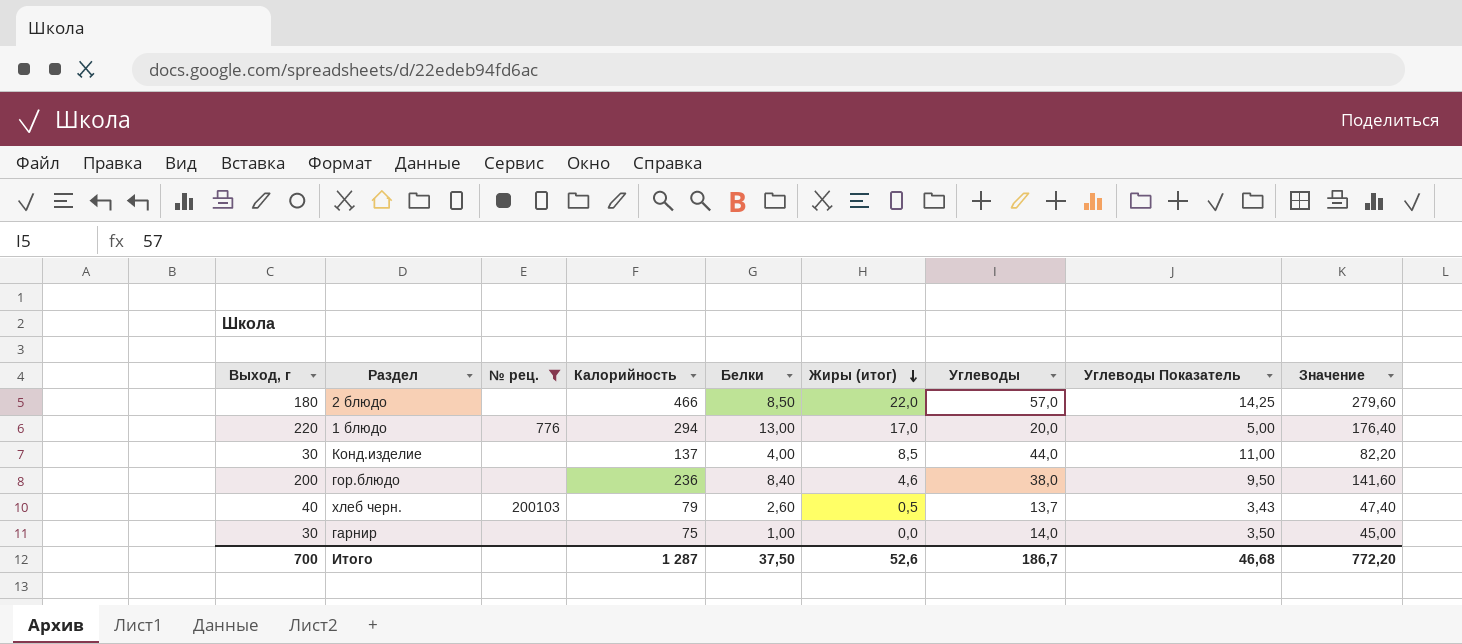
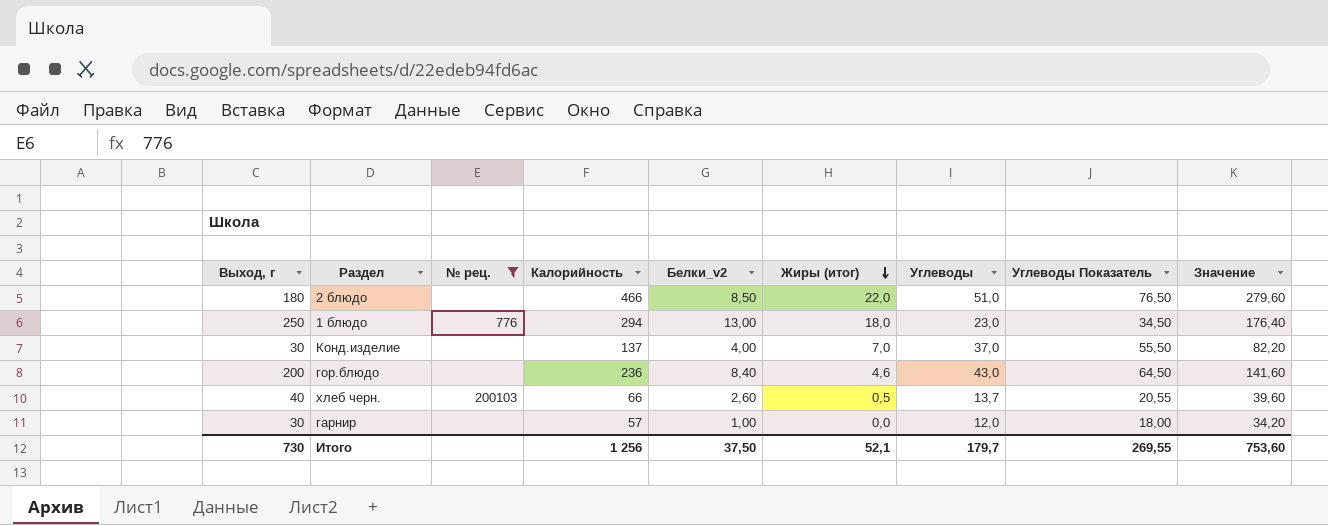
column name: Белки -> Белки_v2
column Углеводы Показатель | formula: [Углеводы] * 0,25 -> [Углеводы] * 1,5
2 блюдо | Углеводы: 57,0 -> 51,0
1 блюдо | Выход, г: 220 -> 250
1 блюдо | Жиры (итог): 17,0 -> 18,0
1 блюдо | Углеводы: 20,0 -> 23,0
Конд.изделие | Жиры (итог): 8,5 -> 7,0
Конд.изделие | Углеводы: 44,0 -> 37,0
гор.блюдо | Углеводы: 38,0 -> 43,0
хлеб черн. | Калорийность: 79 -> 66
хлеб черн. | Значение: 47,40 -> 39,60
гарнир | Калорийность: 75 -> 57
гарнир | Углеводы: 14,0 -> 12,0
гарнир | Значение: 45,00 -> 34,20
Итого | Выход, г: 700 -> 730
Итого | Калорийность: 1 287 -> 1 256
Итого | Жиры (итог): 52,6 -> 52,1
Итого | Углеводы: 186,7 -> 179,7
Итого | Углеводы Показатель: 46,68 -> 269,55
Итого | Значение: 772,20 -> 753,60

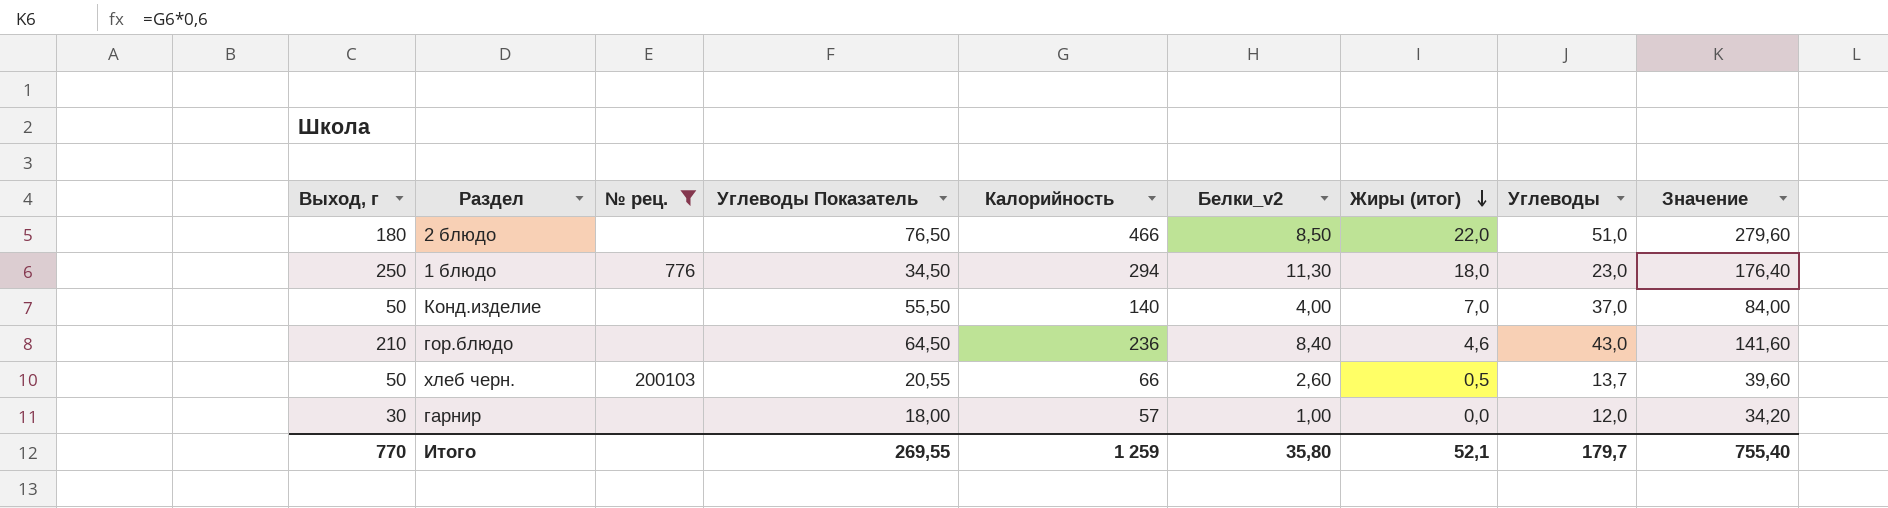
column Углеводы Показатель | position: 8 -> 4
1 блюдо | Белки_v2: 13,00 -> 11,30
Конд.изделие | Выход, г: 30 -> 50
Конд.изделие | Калорийность: 137 -> 140
Конд.изделие | Значение: 82,20 -> 84,00
гор.блюдо | Выход, г: 200 -> 210
хлеб черн. | Выход, г: 40 -> 50
Итого | Выход, г: 730 -> 770
Итого | Калорийность: 1 256 -> 1 259
Итого | Белки_v2: 37,50 -> 35,80
Итого | Значение: 753,60 -> 755,40

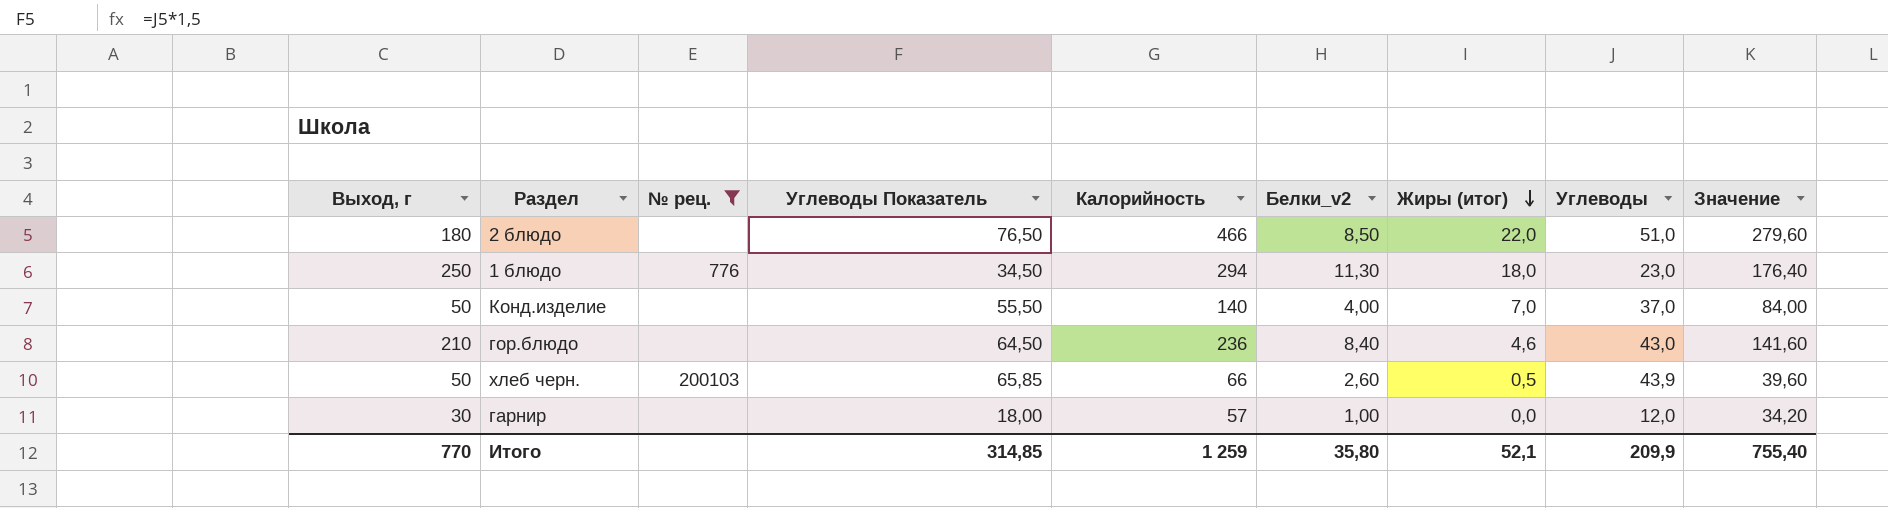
хлеб черн. | Углеводы Показатель: 20,55 -> 65,85
хлеб черн. | Углеводы: 13,7 -> 43,9
Итого | Углеводы Показатель: 269,55 -> 314,85
Итого | Углеводы: 179,7 -> 209,9

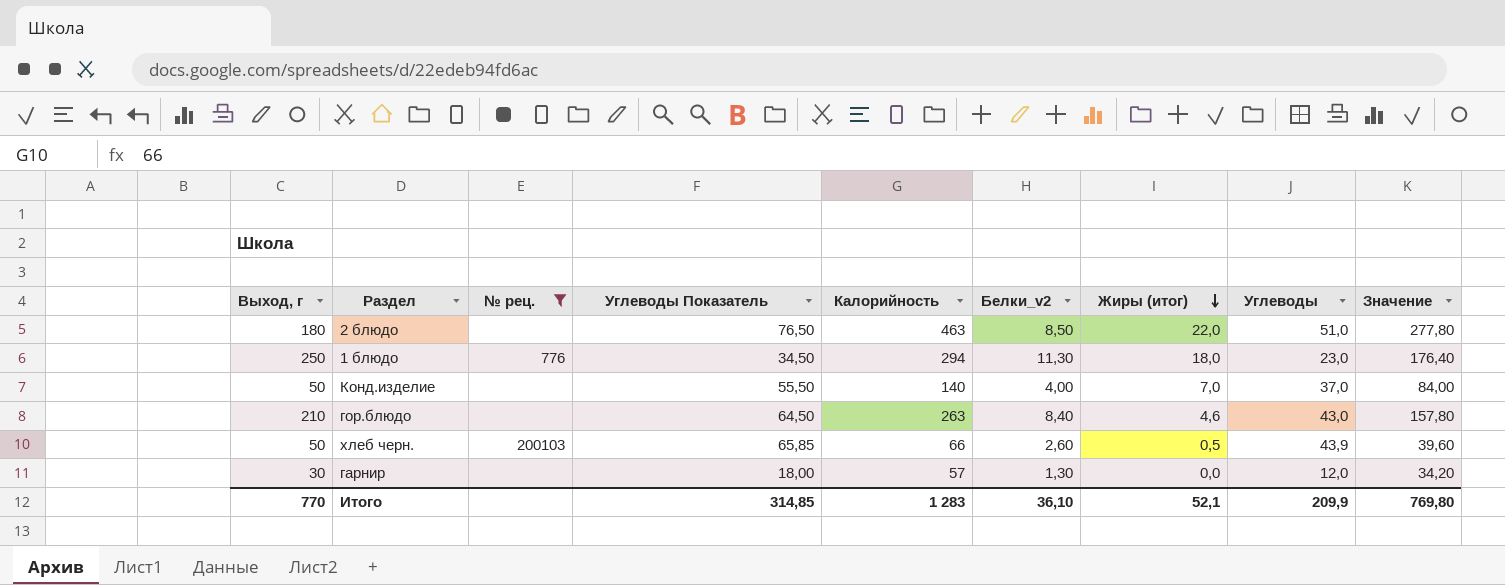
2 блюдо | Калорийность: 466 -> 463
2 блюдо | Значение: 279,60 -> 277,80
гор.блюдо | Калорийность: 236 -> 263
гор.блюдо | Значение: 141,60 -> 157,80
гарнир | Белки_v2: 1,00 -> 1,30
Итого | Калорийность: 1 259 -> 1 283
Итого | Белки_v2: 35,80 -> 36,10
Итого | Значение: 755,40 -> 769,80

